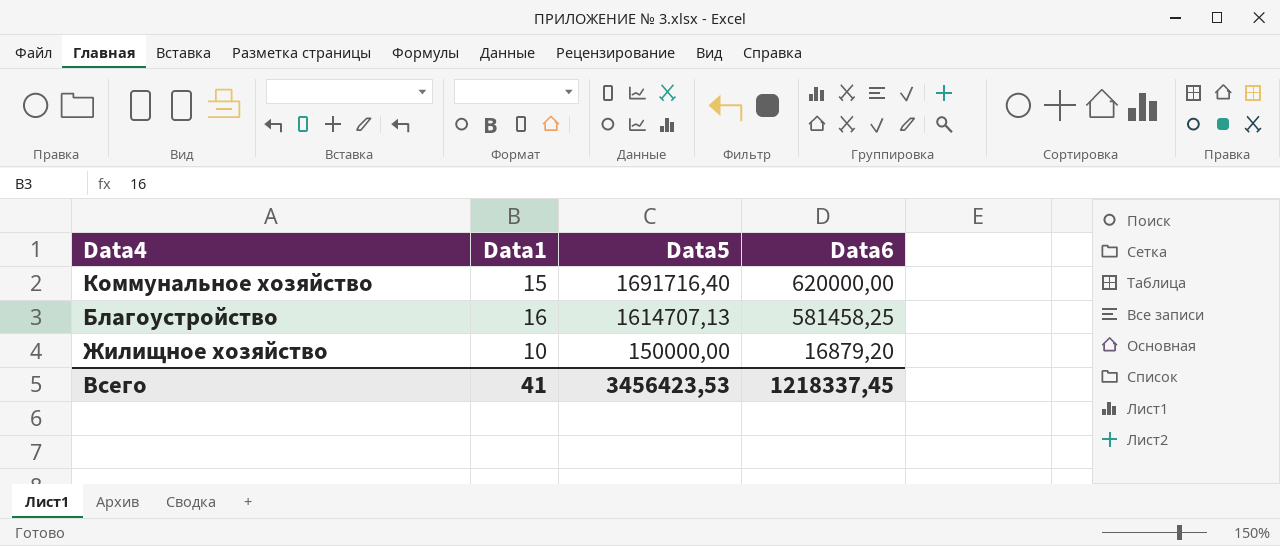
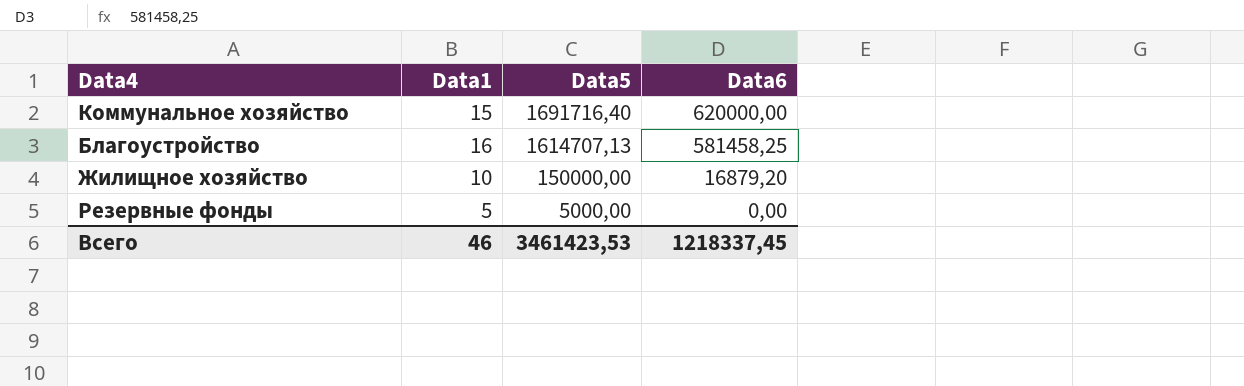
row Резервные фонды: none -> 5 | 5000,00 | 0,00
Всего | Data1: 41 -> 46
Всего | Data5: 3456423,53 -> 3461423,53

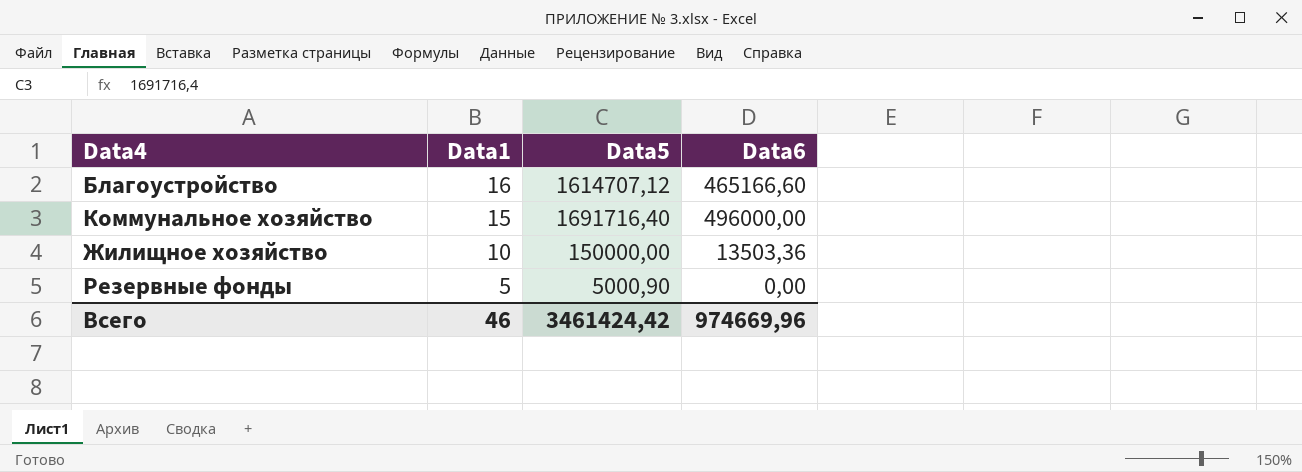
row order: Data5 descending -> Data1 descending
Благоустройство | Data5: 1614707,13 -> 1614707,12
Благоустройство | Data6: 581458,25 -> 465166,60
Коммунальное хозяйство | Data6: 620000,00 -> 496000,00
Жилищное хозяйство | Data6: 16879,20 -> 13503,36
Резервные фонды | Data5: 5000,00 -> 5000,90
Всего | Data5: 3461423,53 -> 3461424,42
Всего | Data6: 1218337,45 -> 974669,96

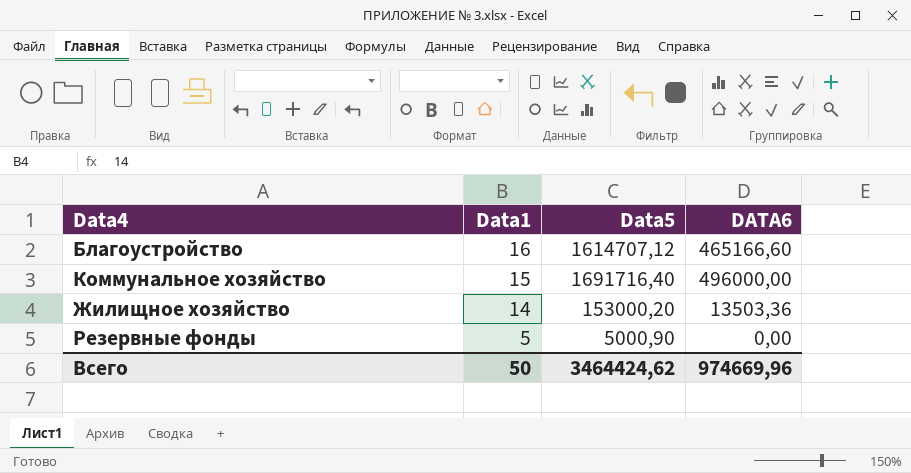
column name: Data6 -> DATA6
Жилищное хозяйство | Data1: 10 -> 14
Жилищное хозяйство | Data5: 150000,00 -> 153000,20
Всего | Data1: 46 -> 50
Всего | Data5: 3461424,42 -> 3464424,62

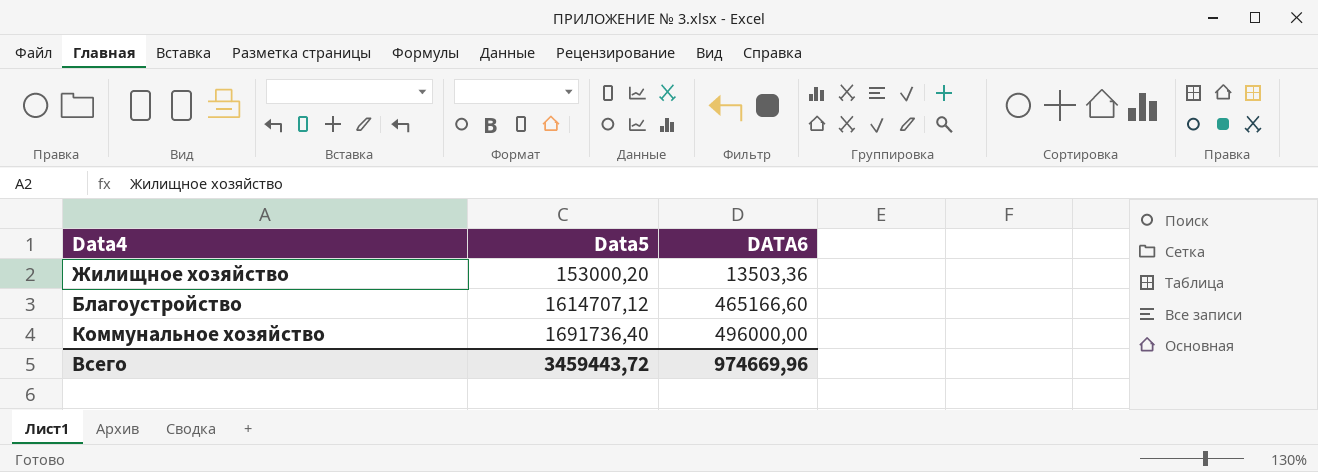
row order: Data1 descending -> Data5 ascending
column Data1 | position: 2 -> none
row Резервные фонды: 5 | 5000,90 | 0,00 -> none
Коммунальное хозяйство | Data5: 1691716,40 -> 1691736,40
Всего | Data5: 3464424,62 -> 3459443,72

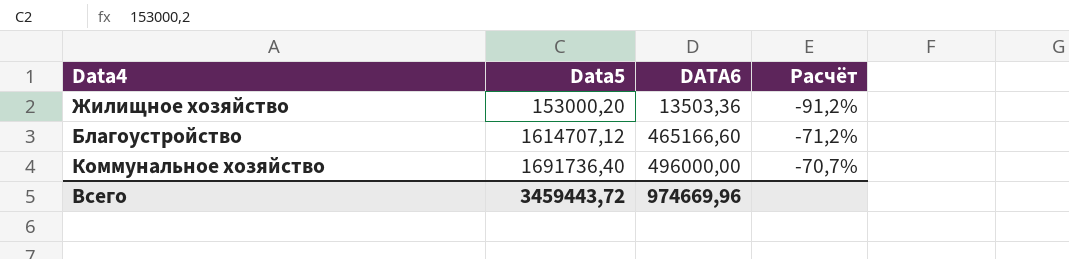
column Расчёт | formula: none -> ([DATA6] - [Data5]) / [Data5]

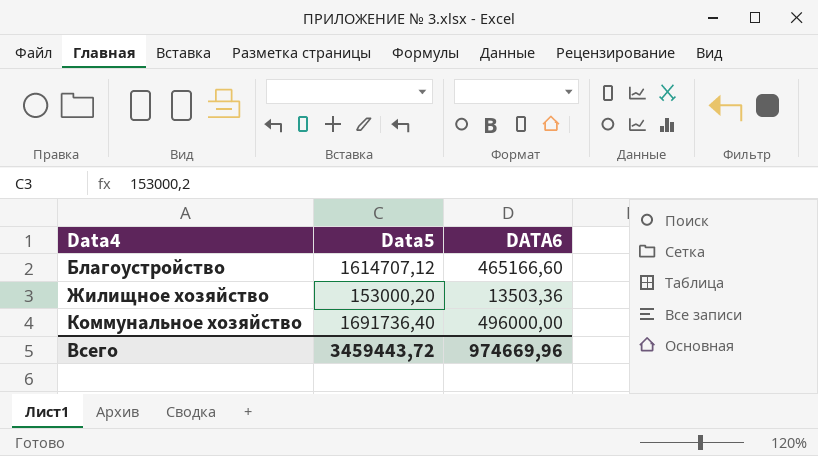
row order: Data5 ascending -> Data4 ascending
column Расчёт | formula: ([DATA6] - [Data5]) / [Data5] -> none

